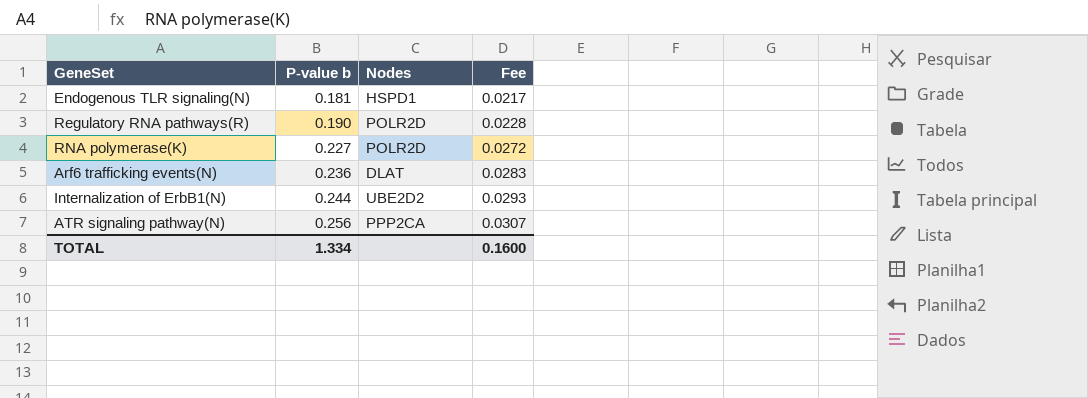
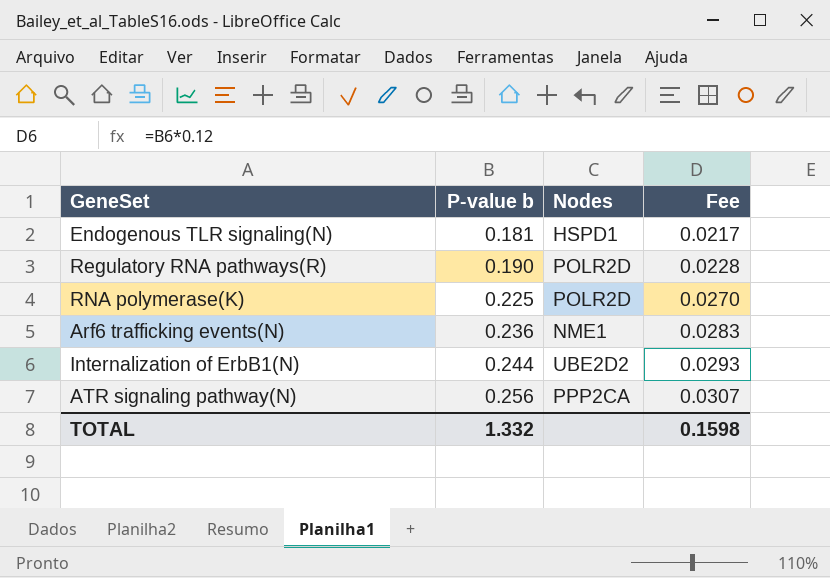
RNA polymerase(K) | P-value b: 0.227 -> 0.225
RNA polymerase(K) | Fee: 0.0272 -> 0.0270
Arf6 trafficking events(N) | Nodes: DLAT -> NME1
TOTAL | P-value b: 1.334 -> 1.332
TOTAL | Fee: 0.1600 -> 0.1598

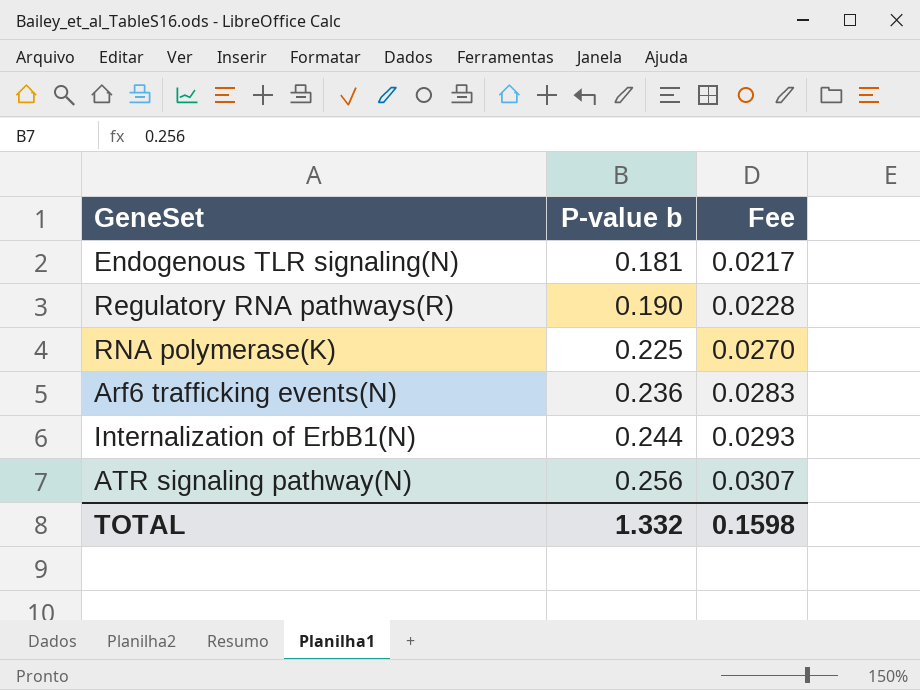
column Nodes | position: 3 -> none

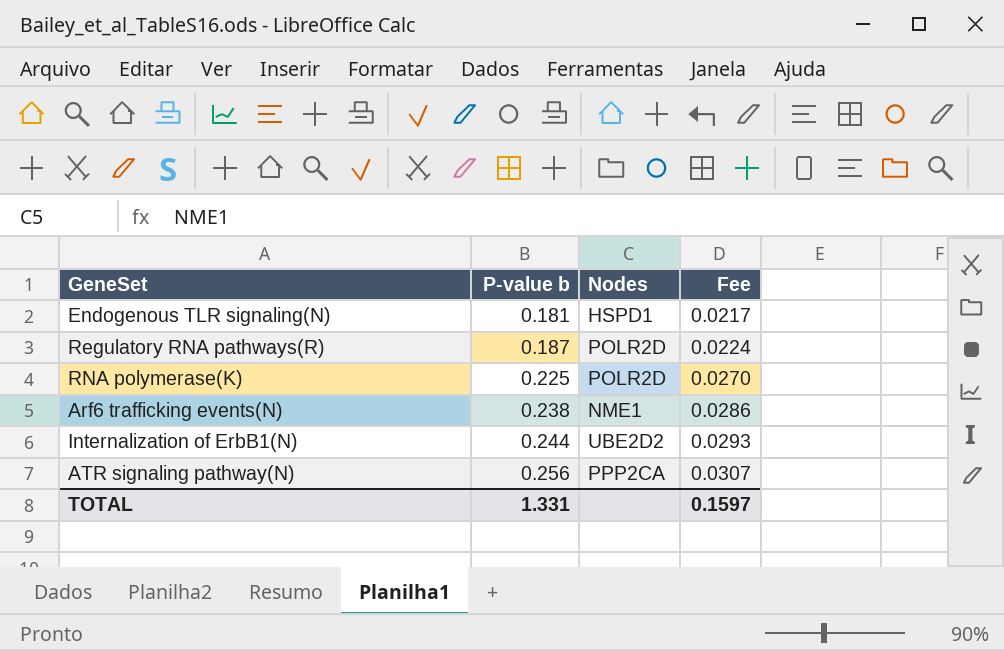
column Nodes | position: none -> 3
Regulatory RNA pathways(R) | P-value b: 0.190 -> 0.187
Regulatory RNA pathways(R) | Fee: 0.0228 -> 0.0224
Arf6 trafficking events(N) | P-value b: 0.236 -> 0.238
Arf6 trafficking events(N) | Fee: 0.0283 -> 0.0286
TOTAL | P-value b: 1.332 -> 1.331
TOTAL | Fee: 0.1598 -> 0.1597

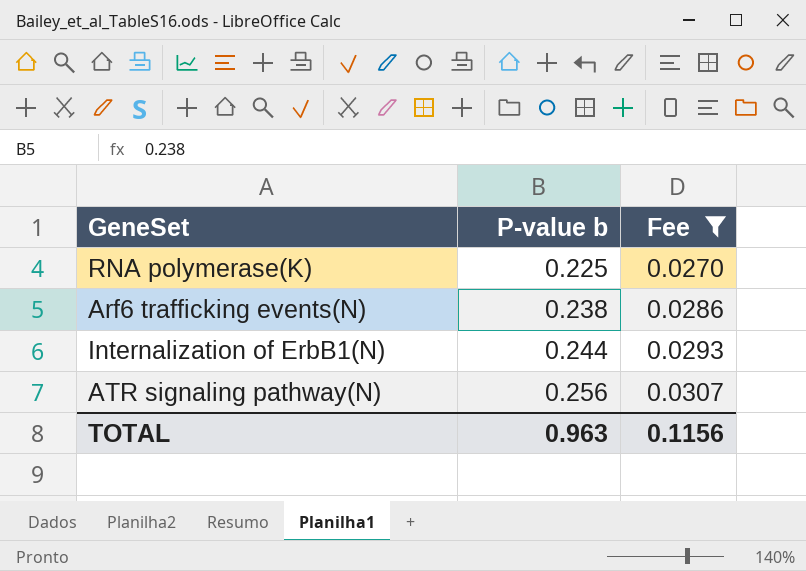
filter: none -> Fee >= 0.0270
column Nodes | position: 3 -> none
TOTAL | P-value b: 1.331 -> 0.963
TOTAL | Fee: 0.1597 -> 0.1156

